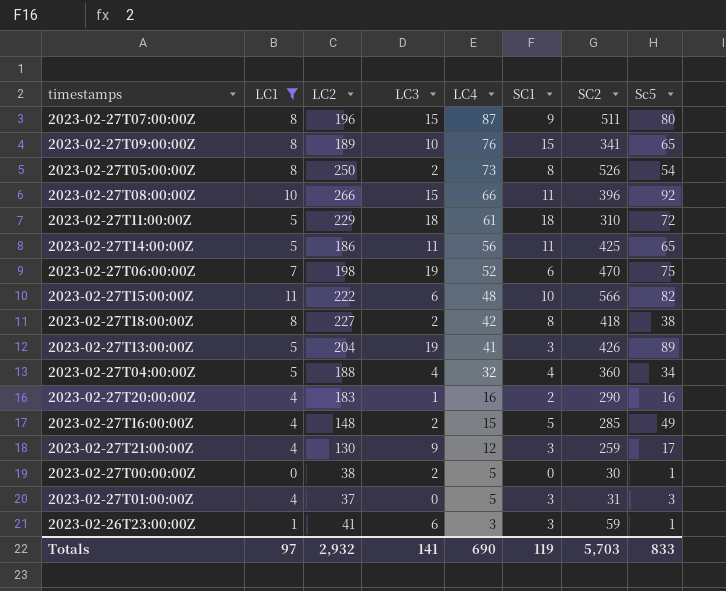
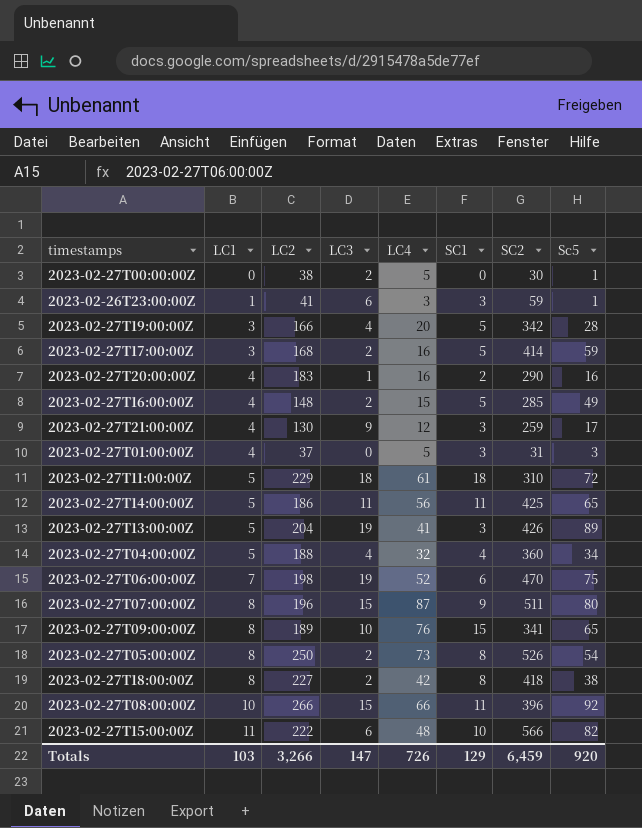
filter: LC1 != 3 -> none
row order: LC4 descending -> LC1 ascending
Totals | LC1: 97 -> 103
Totals | LC2: 2,932 -> 3,266
Totals | LC3: 141 -> 147
Totals | LC4: 690 -> 726
Totals | SC1: 119 -> 129
Totals | SC2: 5,703 -> 6,459
Totals | Sc5: 833 -> 920

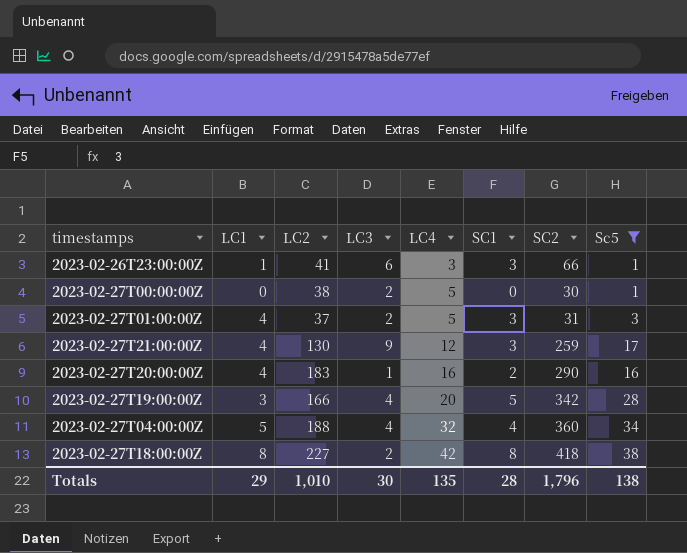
filter: none -> Sc5 <= 38
row order: LC1 ascending -> LC4 ascending
2023-02-26T23:00:00Z | SC2: 59 -> 66
2023-02-27T01:00:00Z | LC3: 0 -> 2
Totals | LC1: 103 -> 29
Totals | LC2: 3,266 -> 1,010
Totals | LC3: 147 -> 30
Totals | LC4: 726 -> 135
Totals | SC1: 129 -> 28
Totals | SC2: 6,459 -> 1,796
Totals | Sc5: 920 -> 138

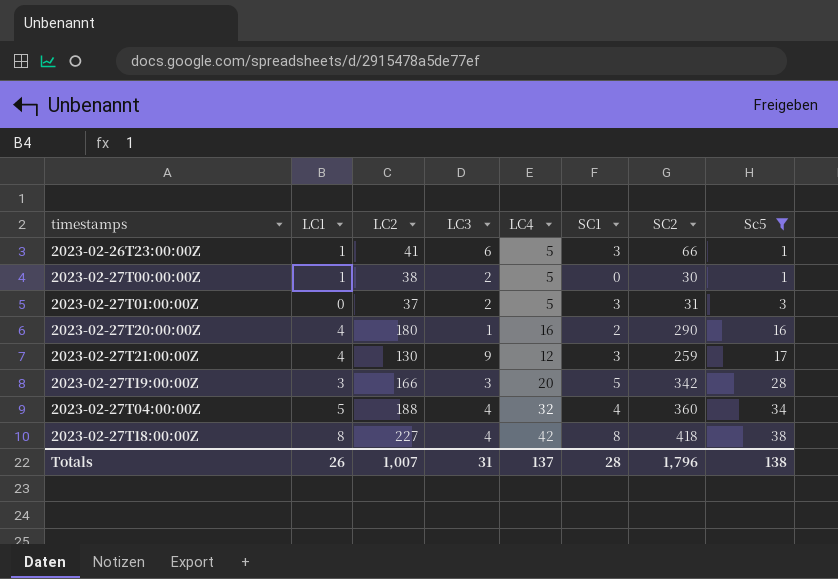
row order: LC4 ascending -> Sc5 ascending
2023-02-26T23:00:00Z | LC4: 3 -> 5
2023-02-27T00:00:00Z | LC1: 0 -> 1
2023-02-27T01:00:00Z | LC1: 4 -> 0
2023-02-27T20:00:00Z | LC2: 183 -> 180
2023-02-27T19:00:00Z | LC3: 4 -> 3
2023-02-27T18:00:00Z | LC3: 2 -> 4
Totals | LC1: 29 -> 26
Totals | LC2: 1,010 -> 1,007
Totals | LC3: 30 -> 31
Totals | LC4: 135 -> 137

